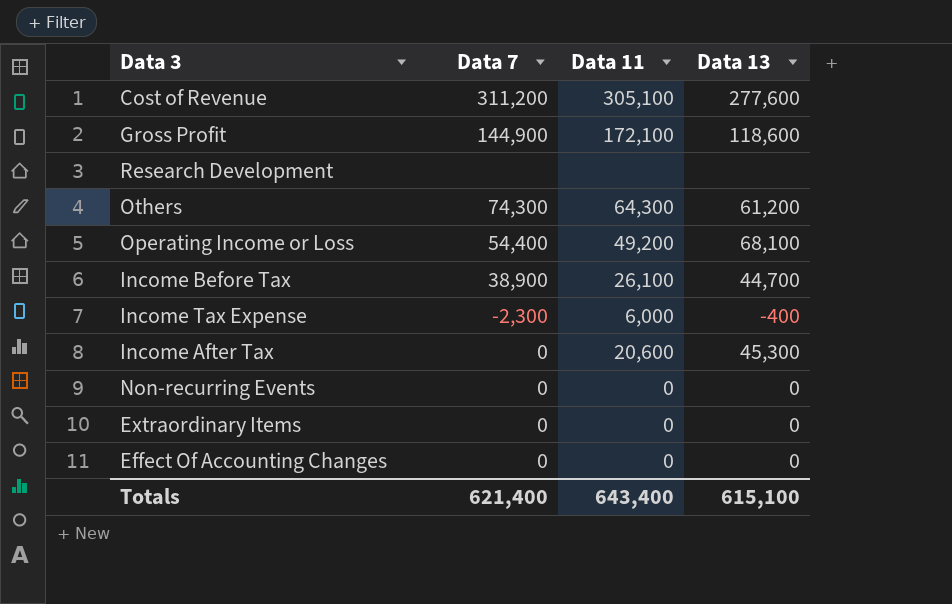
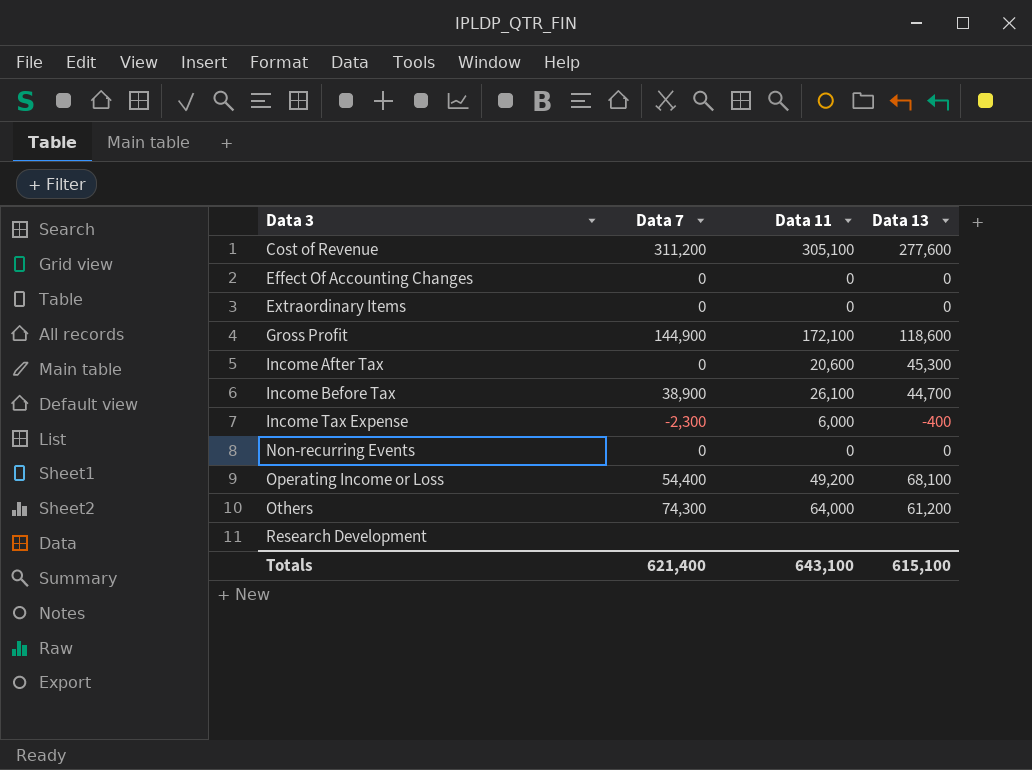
row order: none -> Data 3 ascending
Others | Data 11: 64,300 -> 64,000
Totals | Data 11: 643,400 -> 643,100

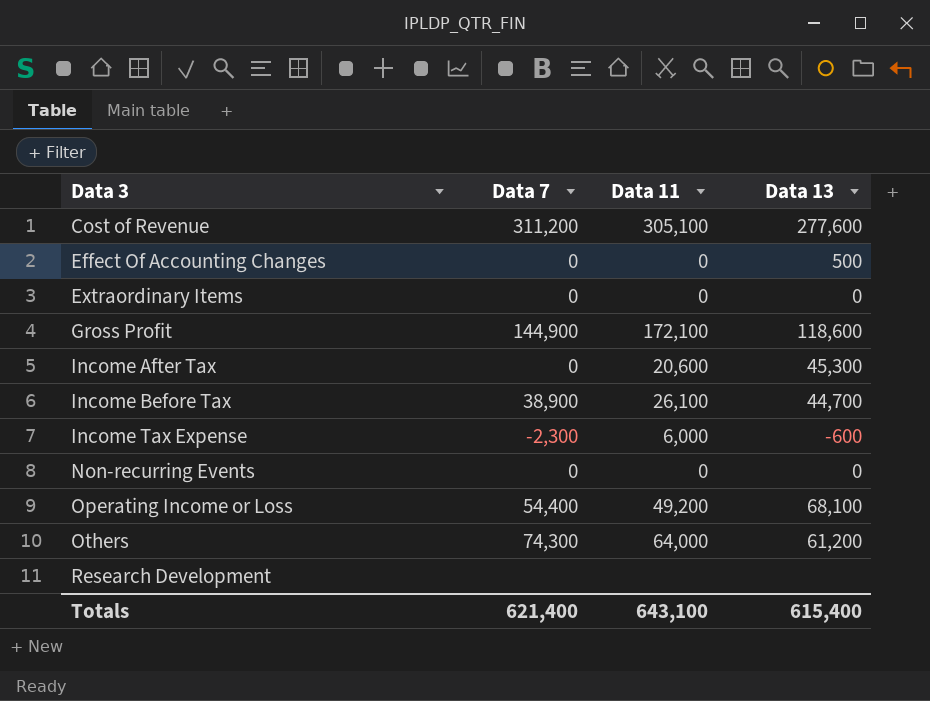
Effect Of Accounting Changes | Data 13: 0 -> 500
Income Tax Expense | Data 13: -400 -> -600
Totals | Data 13: 615,100 -> 615,400

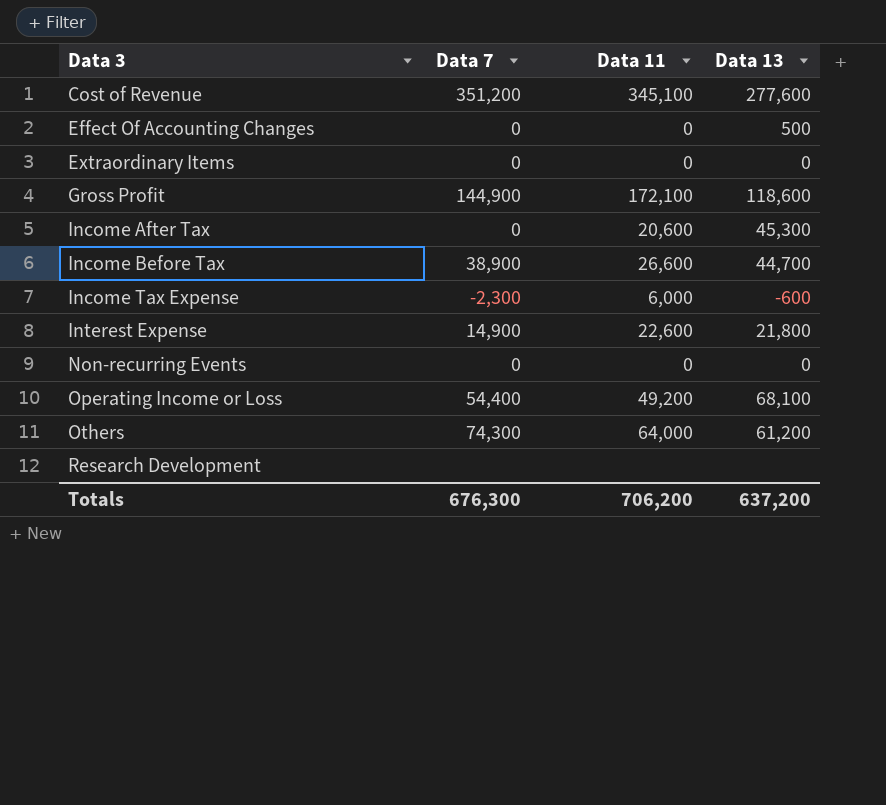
Cost of Revenue | Data 7: 311,200 -> 351,200
Cost of Revenue | Data 11: 305,100 -> 345,100
Income Before Tax | Data 11: 26,100 -> 26,600
row Interest Expense: none -> 14,900 | 22,600 | 21,800
Totals | Data 7: 621,400 -> 676,300
Totals | Data 11: 643,100 -> 706,200
Totals | Data 13: 615,400 -> 637,200

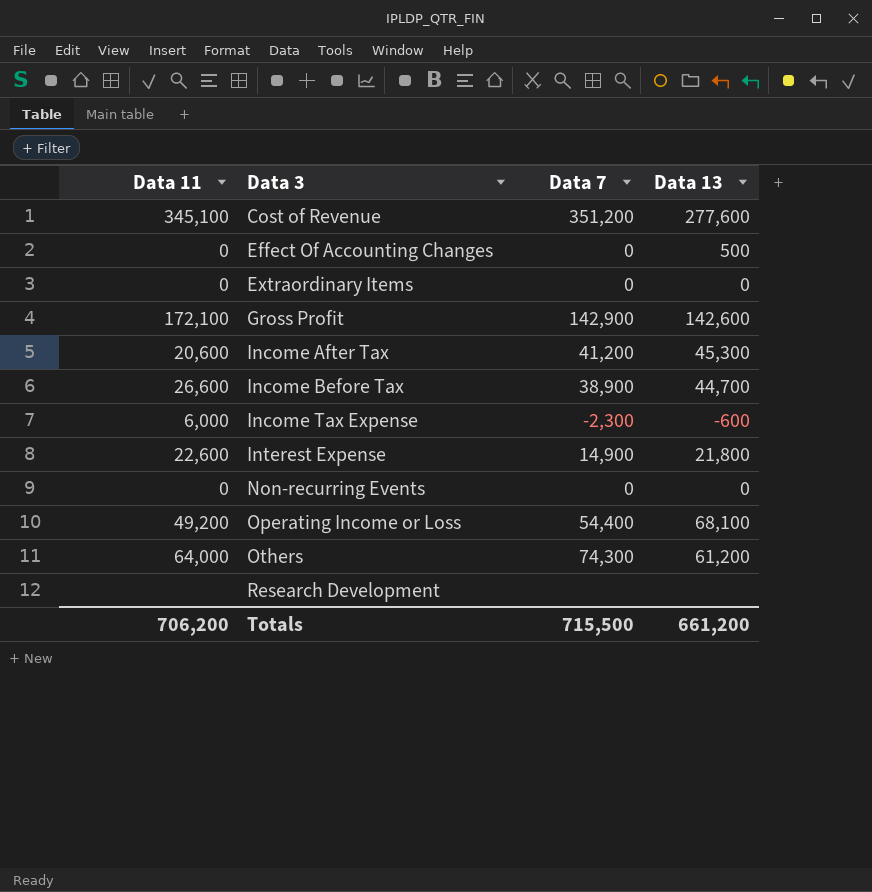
column Data 11 | position: 3 -> 1
Gross Profit | Data 7: 144,900 -> 142,900
Gross Profit | Data 13: 118,600 -> 142,600
Income After Tax | Data 7: 0 -> 41,200
Totals | Data 7: 676,300 -> 715,500
Totals | Data 13: 637,200 -> 661,200

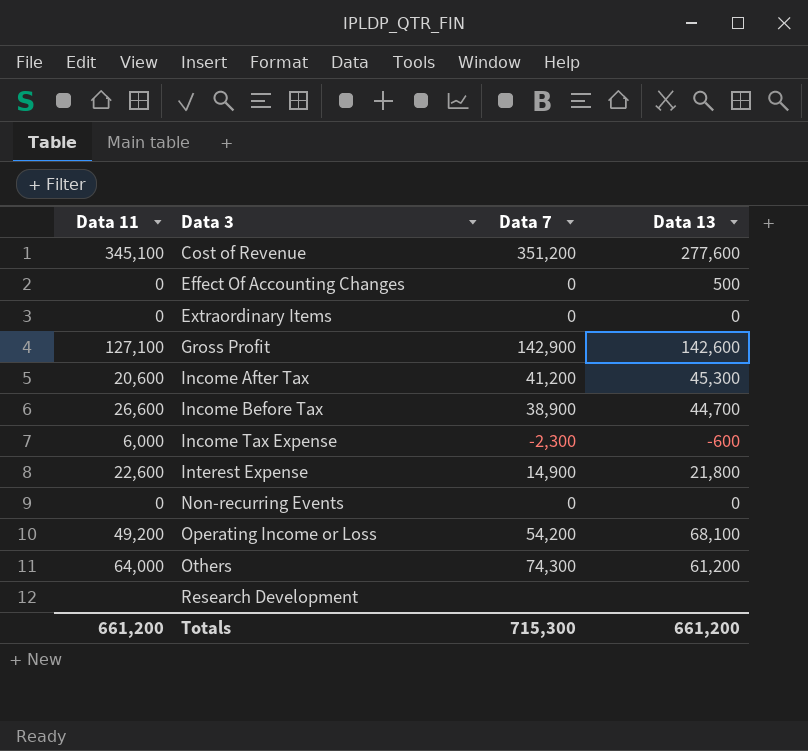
Gross Profit | Data 11: 172,100 -> 127,100
Operating Income or Loss | Data 7: 54,400 -> 54,200
Totals | Data 11: 706,200 -> 661,200
Totals | Data 7: 715,500 -> 715,300

